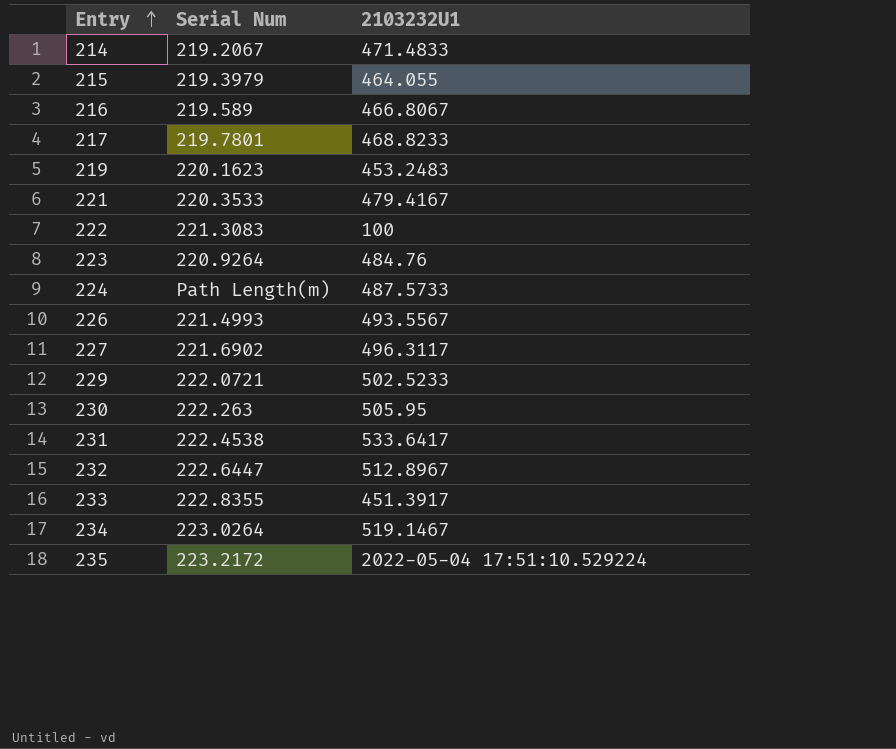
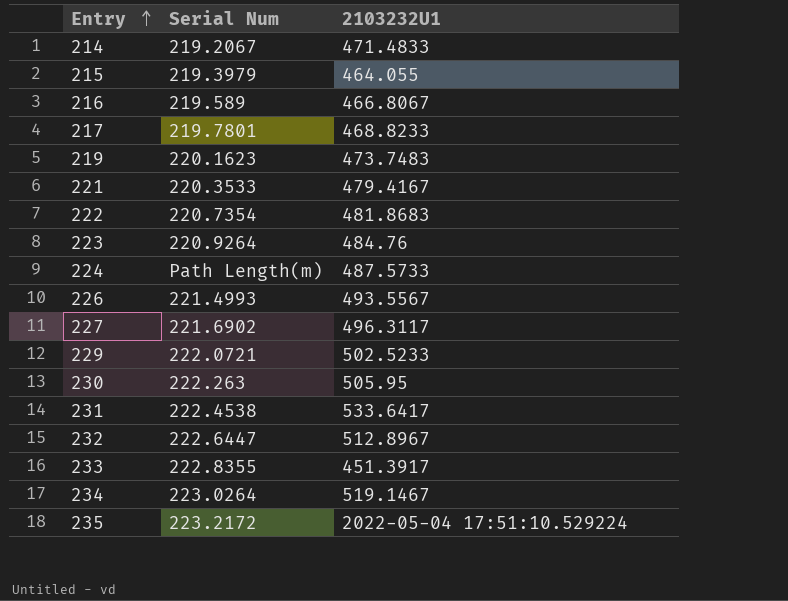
219 | 2103232U1: 453.2483 -> 473.7483
222 | Serial Num: 221.3083 -> 220.7354
222 | 2103232U1: 100 -> 481.8683

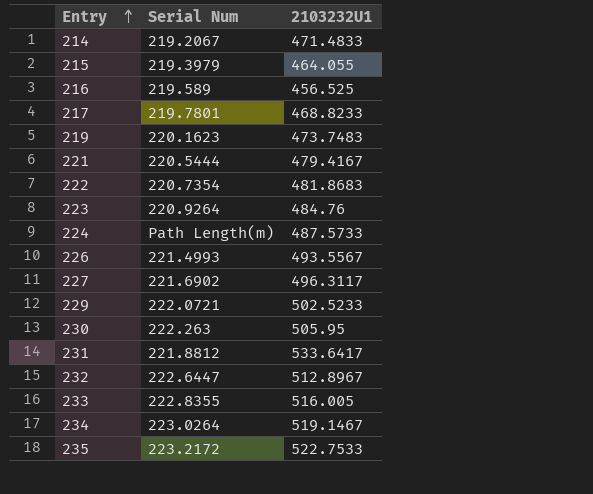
216 | 2103232U1: 466.8067 -> 456.525
221 | Serial Num: 220.3533 -> 220.5444
231 | Serial Num: 222.4538 -> 221.8812
233 | 2103232U1: 451.3917 -> 516.005
235 | 2103232U1: 2022-05-04 17:51:10.529224 -> 522.7533

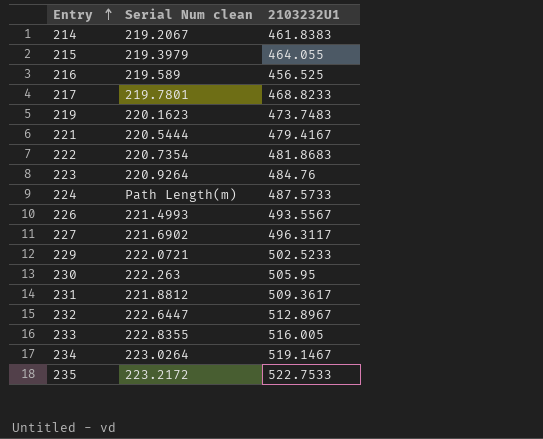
column name: Serial Num -> Serial Num clean
214 | 2103232U1: 471.4833 -> 461.8383
231 | 2103232U1: 533.6417 -> 509.3617

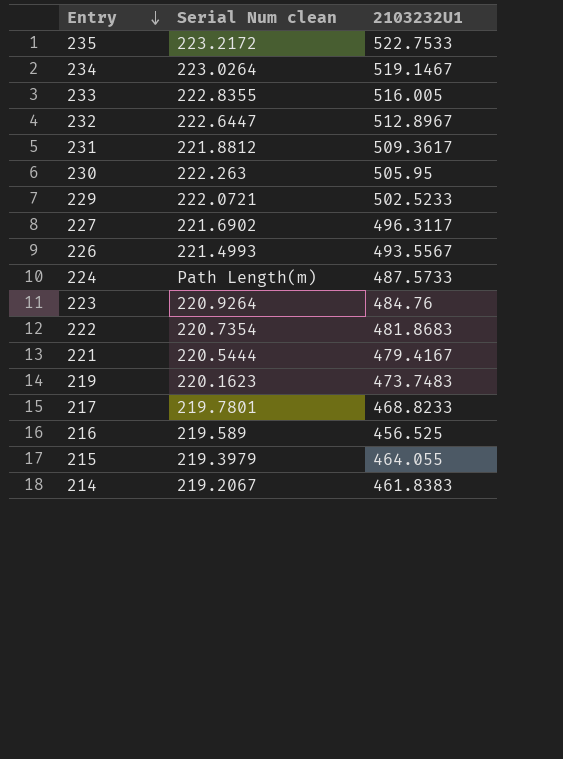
row order: Entry ascending -> Entry descending

